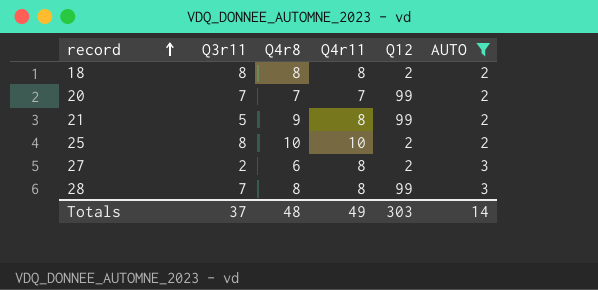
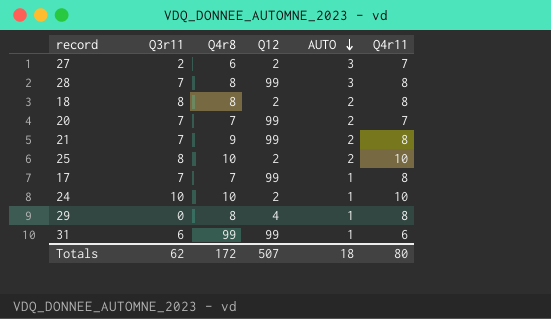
filter: AUTO != 1 -> none
row order: record ascending -> AUTO descending
column Q4r11 | position: 4 -> 6
27 | Q4r11: 8 -> 7
21 | Q3r11: 5 -> 7
Totals | Q3r11: 37 -> 62
Totals | Q4r8: 48 -> 172
Totals | Q12: 303 -> 507
Totals | AUTO: 14 -> 18
Totals | Q4r11: 49 -> 80

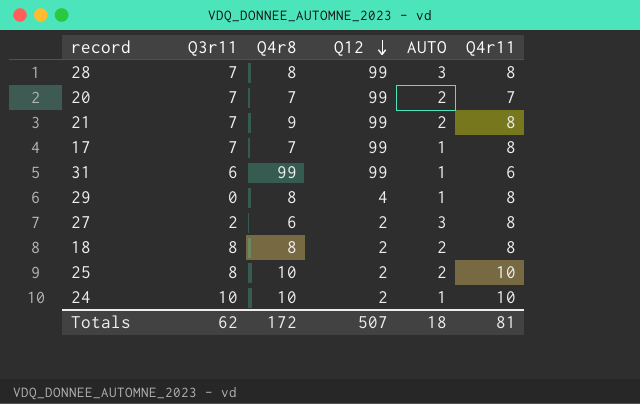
row order: AUTO descending -> Q12 descending
27 | Q4r11: 7 -> 8
Totals | Q4r11: 80 -> 81

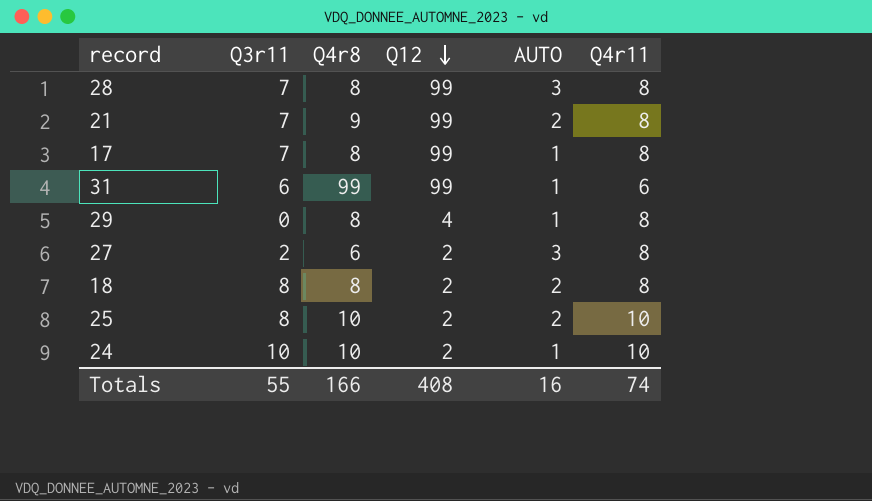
row 20: 7 | 7 | 99 | 2 | 7 -> none
17 | Q4r8: 7 -> 8
Totals | Q3r11: 62 -> 55
Totals | Q4r8: 172 -> 166
Totals | Q12: 507 -> 408
Totals | AUTO: 18 -> 16
Totals | Q4r11: 81 -> 74

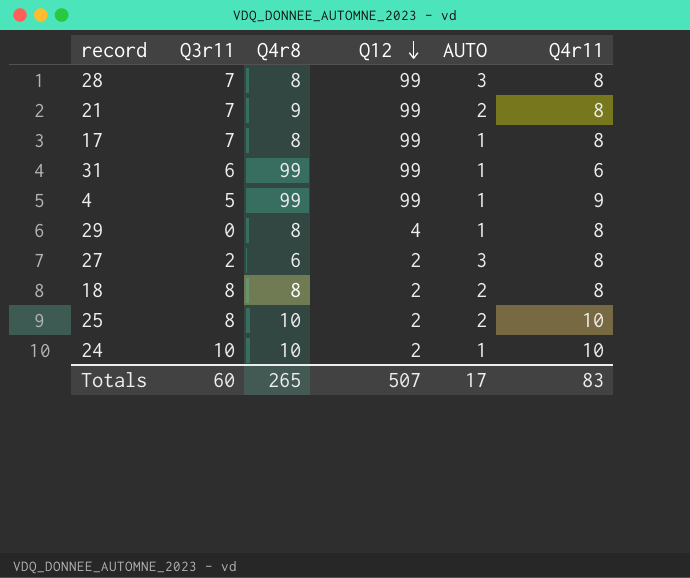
row 4: none -> 5 | 99 | 99 | 1 | 9
Totals | Q3r11: 55 -> 60
Totals | Q4r8: 166 -> 265
Totals | Q12: 408 -> 507
Totals | AUTO: 16 -> 17
Totals | Q4r11: 74 -> 83

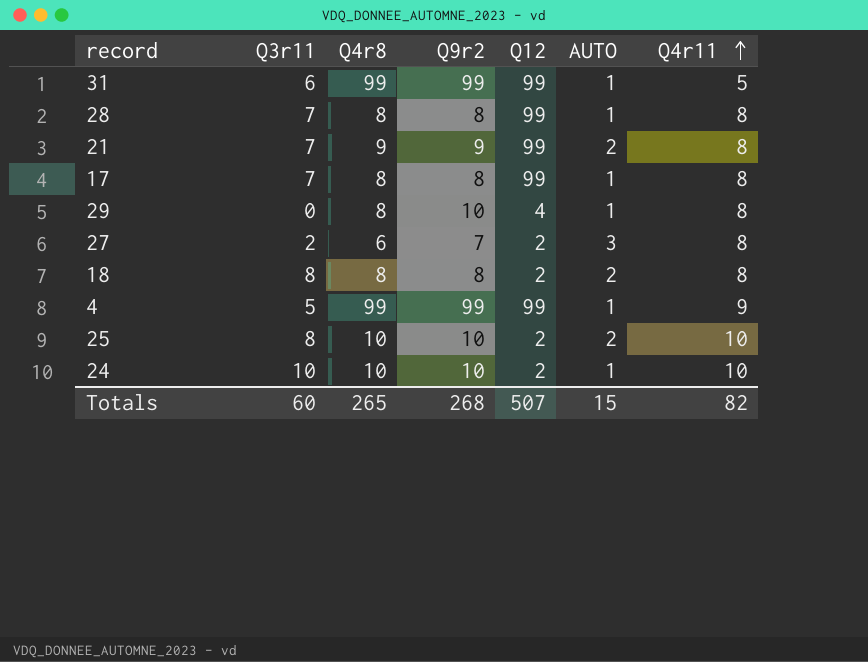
row order: Q12 descending -> Q4r11 ascending
column Q9r2 | position: none -> 4
31 | Q4r11: 6 -> 5
28 | AUTO: 3 -> 1
Totals | AUTO: 17 -> 15
Totals | Q4r11: 83 -> 82

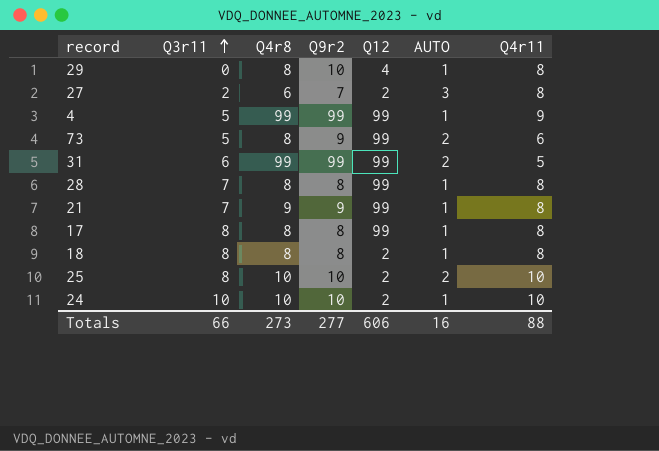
row order: Q4r11 ascending -> Q3r11 ascending
row 73: none -> 5 | 8 | 9 | 99 | 2 | 6
31 | AUTO: 1 -> 2
21 | AUTO: 2 -> 1
17 | Q3r11: 7 -> 8
18 | AUTO: 2 -> 1
Totals | Q3r11: 60 -> 66
Totals | Q4r8: 265 -> 273
Totals | Q9r2: 268 -> 277
Totals | Q12: 507 -> 606
Totals | AUTO: 15 -> 16
Totals | Q4r11: 82 -> 88

